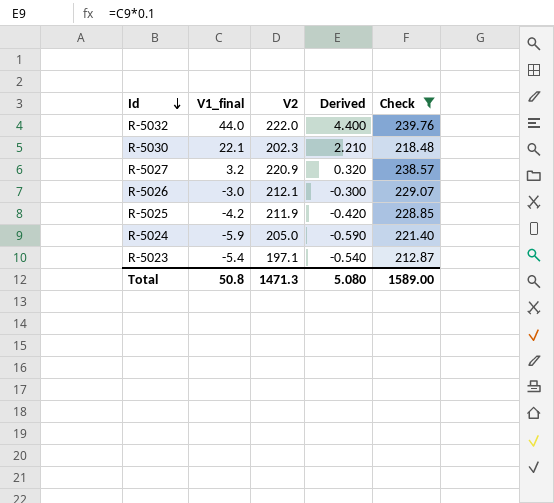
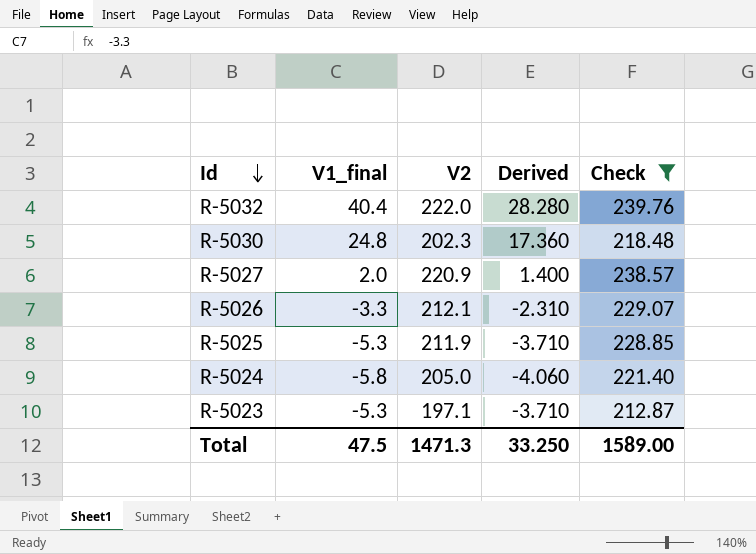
column Derived | formula: [V1_final] * 0.1 -> [V1_final] * 0.7
R-5032 | V1_final: 44.0 -> 40.4
R-5030 | V1_final: 22.1 -> 24.8
R-5027 | V1_final: 3.2 -> 2.0
R-5026 | V1_final: -3.0 -> -3.3
R-5025 | V1_final: -4.2 -> -5.3
R-5024 | V1_final: -5.9 -> -5.8
R-5023 | V1_final: -5.4 -> -5.3
Total | V1_final: 50.8 -> 47.5
Total | Derived: 5.080 -> 33.250

